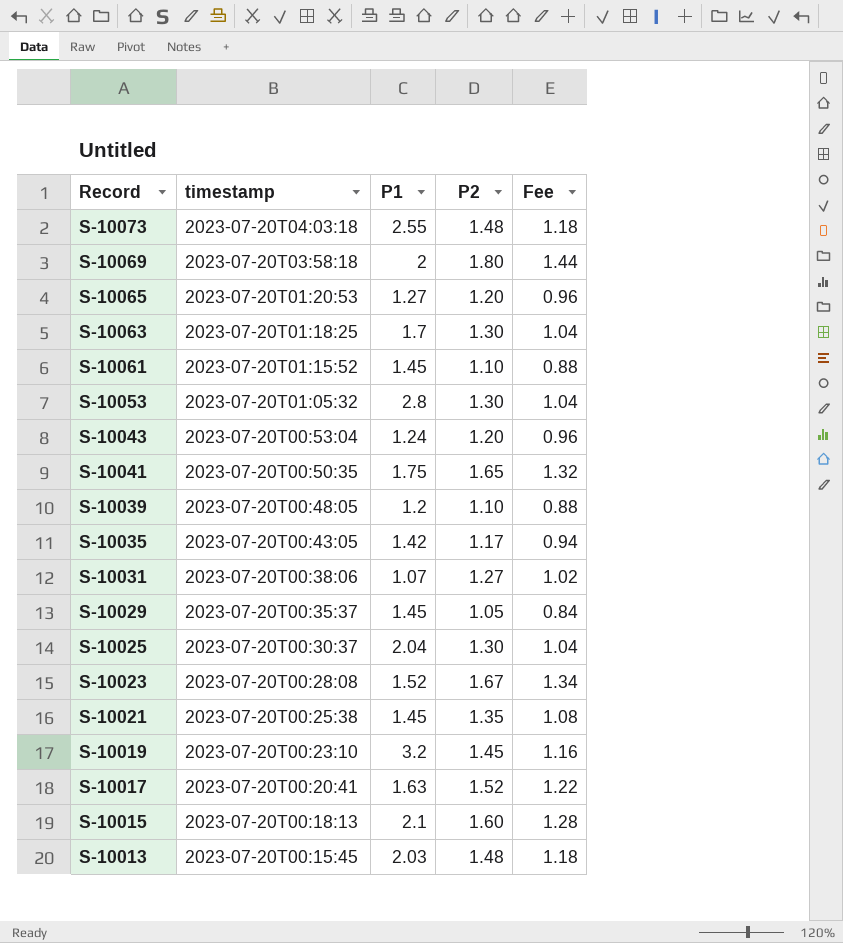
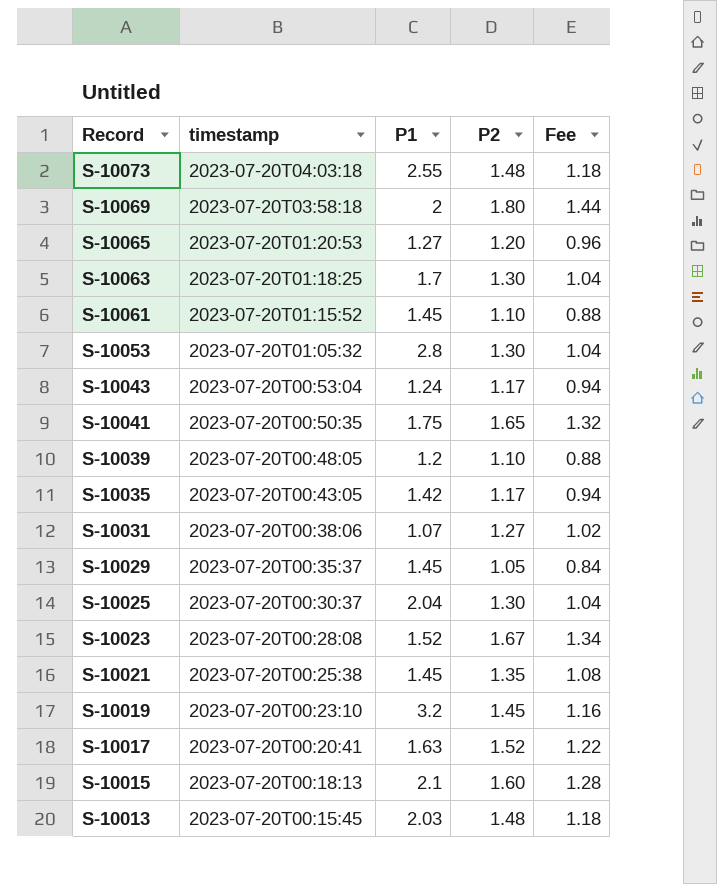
S-10043 | P2: 1.20 -> 1.17
S-10043 | Fee: 0.96 -> 0.94

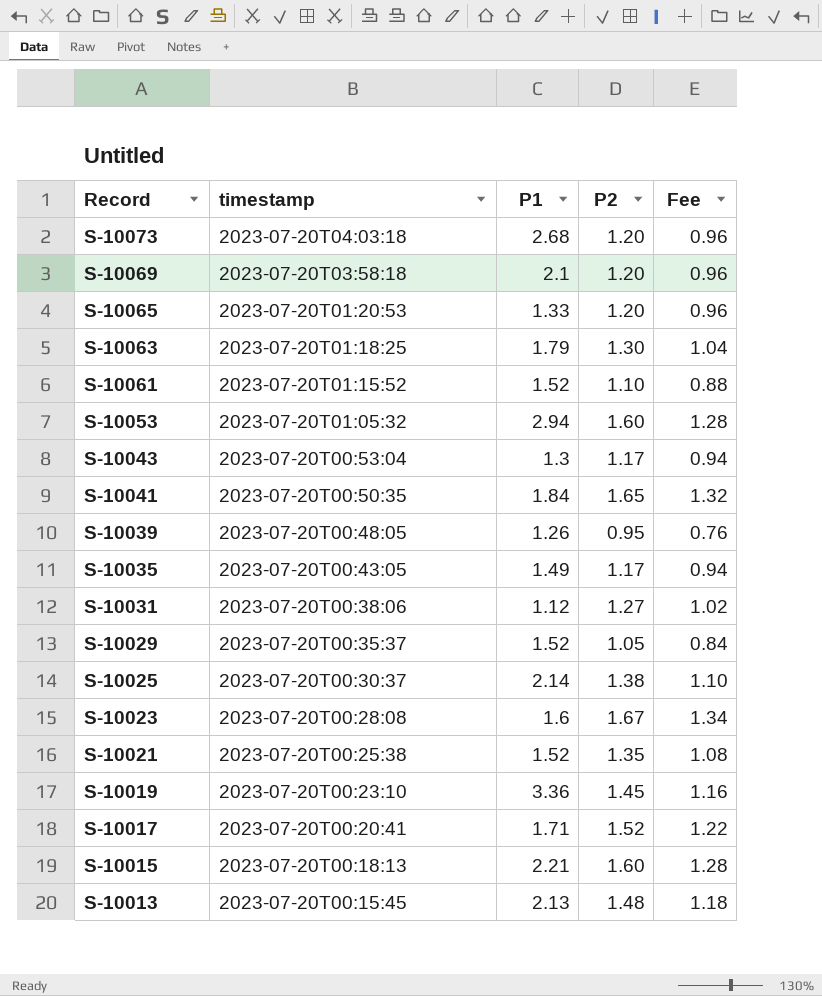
S-10073 | P1: 2.55 -> 2.68
S-10073 | P2: 1.48 -> 1.20
S-10073 | Fee: 1.18 -> 0.96
S-10069 | P1: 2 -> 2.1
S-10069 | P2: 1.80 -> 1.20
S-10069 | Fee: 1.44 -> 0.96
S-10065 | P1: 1.27 -> 1.33
S-10063 | P1: 1.7 -> 1.79
S-10061 | P1: 1.45 -> 1.52
S-10053 | P1: 2.8 -> 2.94
S-10053 | P2: 1.30 -> 1.60
S-10053 | Fee: 1.04 -> 1.28
S-10043 | P1: 1.24 -> 1.3
S-10041 | P1: 1.75 -> 1.84
S-10039 | P1: 1.2 -> 1.26
S-10039 | P2: 1.10 -> 0.95
S-10039 | Fee: 0.88 -> 0.76
S-10035 | P1: 1.42 -> 1.49
S-10031 | P1: 1.07 -> 1.12
S-10029 | P1: 1.45 -> 1.52
S-10025 | P1: 2.04 -> 2.14
S-10025 | P2: 1.30 -> 1.38
S-10025 | Fee: 1.04 -> 1.10
S-10023 | P1: 1.52 -> 1.6
S-10021 | P1: 1.45 -> 1.52
S-10019 | P1: 3.2 -> 3.36
S-10017 | P1: 1.63 -> 1.71
S-10015 | P1: 2.1 -> 2.21
S-10013 | P1: 2.03 -> 2.13

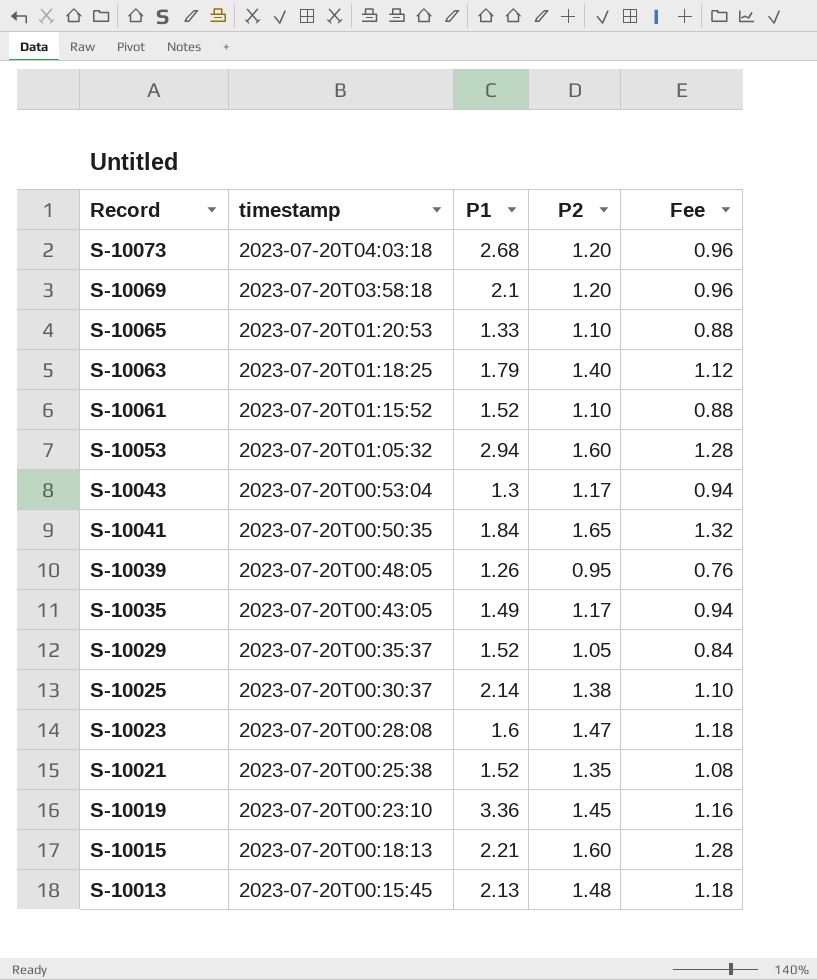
row S-10031: 2023-07-20T00:38:06 | 1.12 | 1.27 | 1.02 -> none
row S-10017: 2023-07-20T00:20:41 | 1.71 | 1.52 | 1.22 -> none
S-10065 | P2: 1.20 -> 1.10
S-10065 | Fee: 0.96 -> 0.88
S-10063 | P2: 1.30 -> 1.40
S-10063 | Fee: 1.04 -> 1.12
S-10023 | P2: 1.67 -> 1.47
S-10023 | Fee: 1.34 -> 1.18

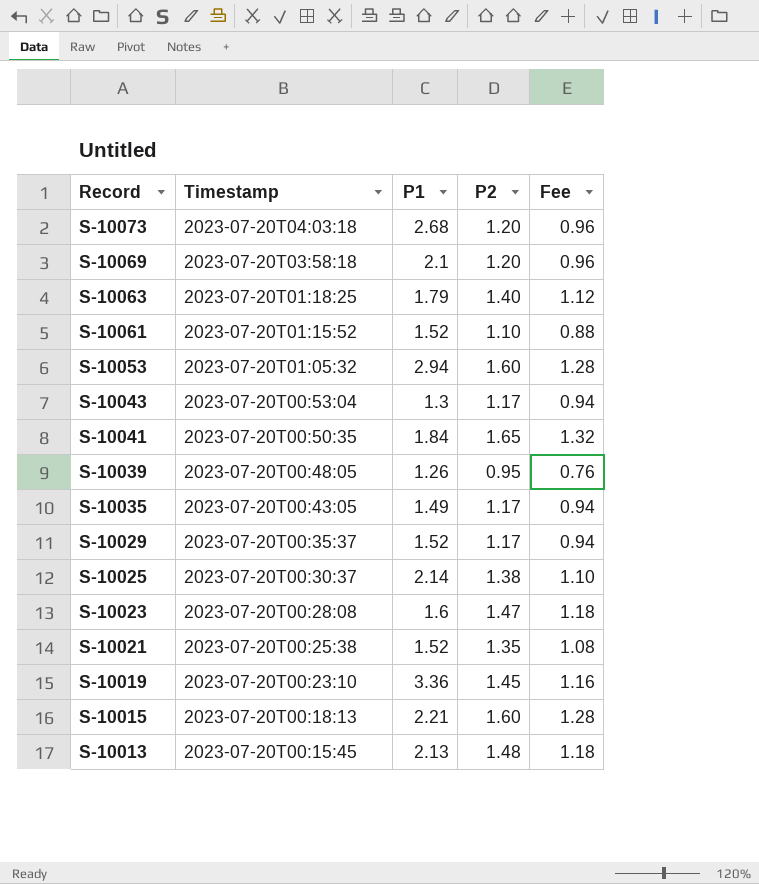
column name: timestamp -> Timestamp
row S-10065: 2023-07-20T01:20:53 | 1.33 | 1.10 | 0.88 -> none
S-10029 | P2: 1.05 -> 1.17
S-10029 | Fee: 0.84 -> 0.94

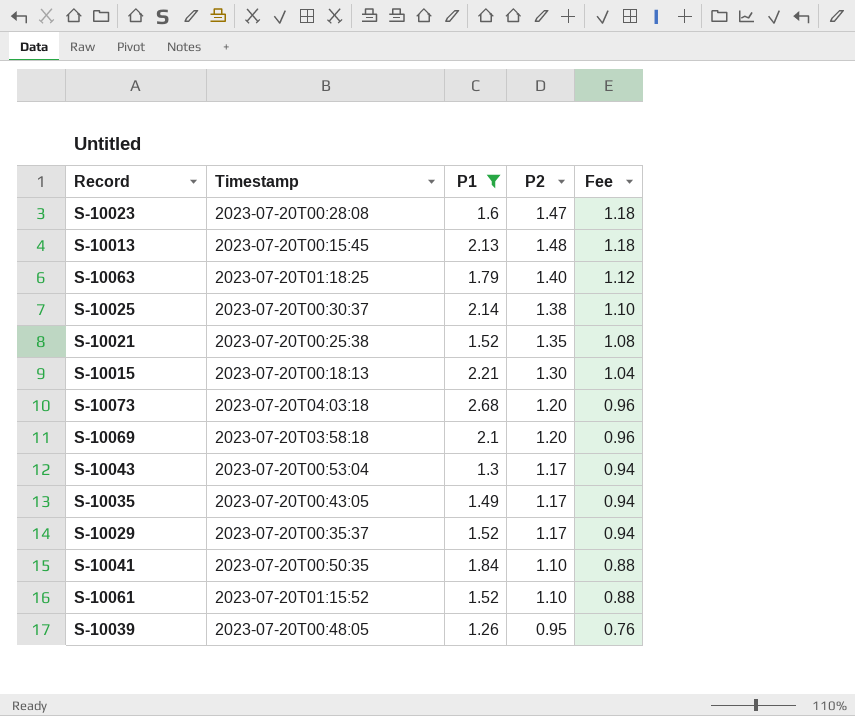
filter: none -> P1 <= 2.68
row order: Record descending -> Fee descending
S-10015 | P2: 1.60 -> 1.30
S-10015 | Fee: 1.28 -> 1.04
S-10041 | P2: 1.65 -> 1.10
S-10041 | Fee: 1.32 -> 0.88

